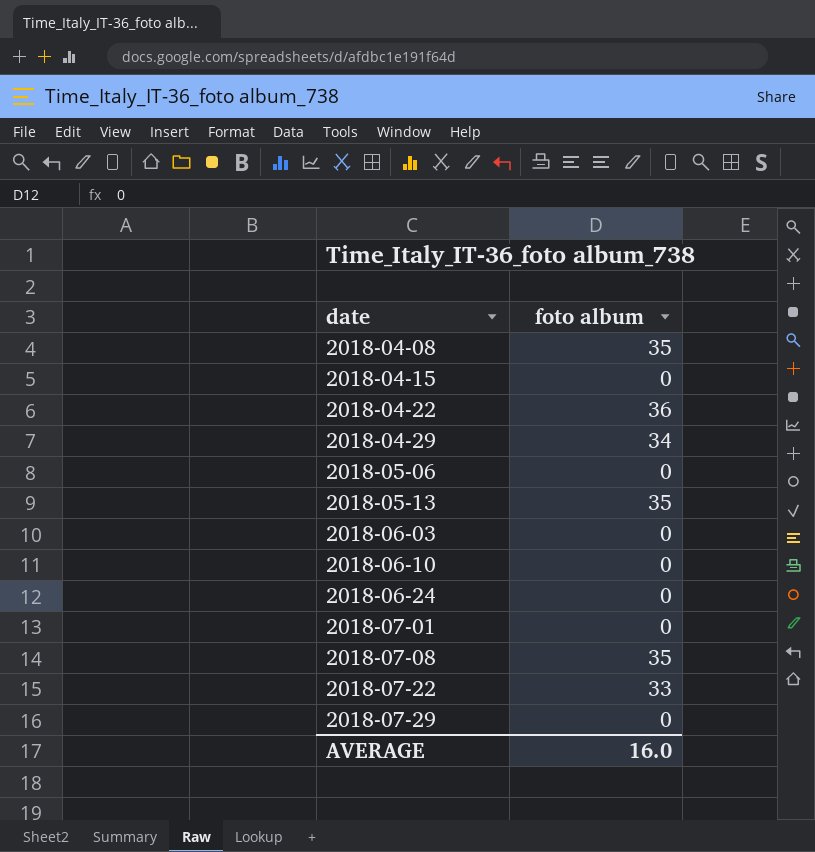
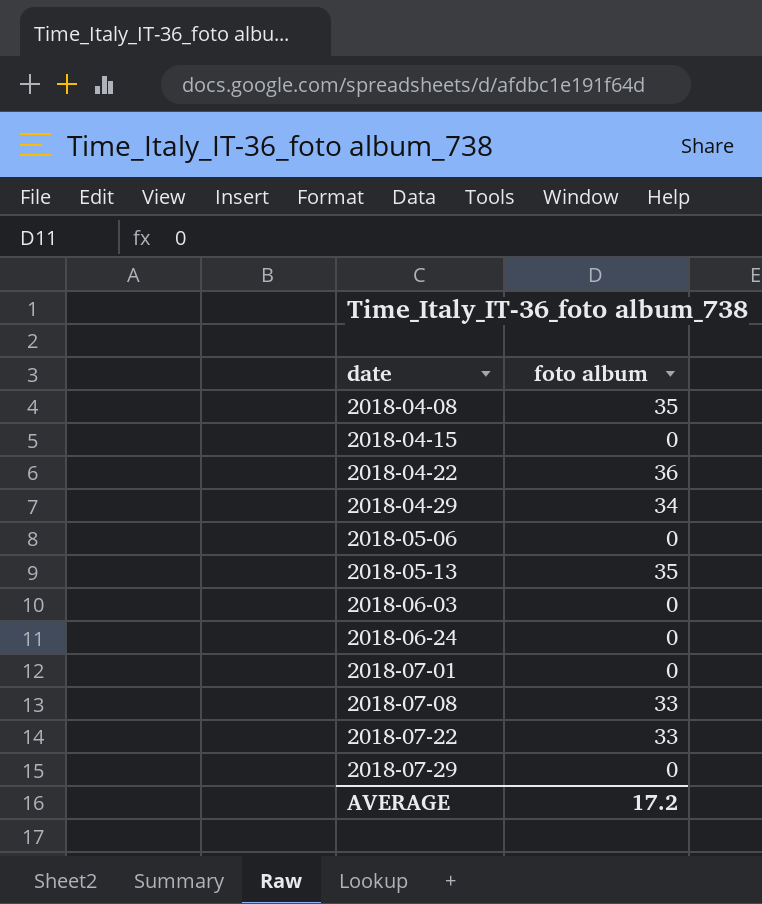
row 2018-06-10: 0 -> none
2018-07-08 | foto album: 35 -> 33
AVERAGE | foto album: 16.0 -> 17.2

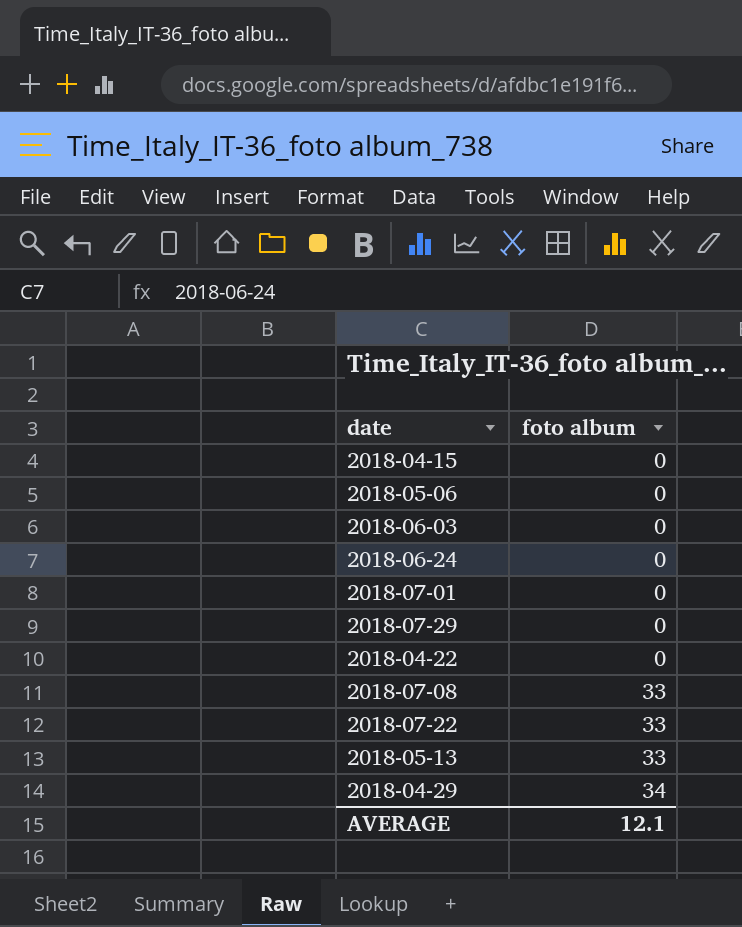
row order: date ascending -> foto album ascending
row 2018-04-08: 35 -> none
2018-04-22 | foto album: 36 -> 0
2018-05-13 | foto album: 35 -> 33
AVERAGE | foto album: 17.2 -> 12.1

